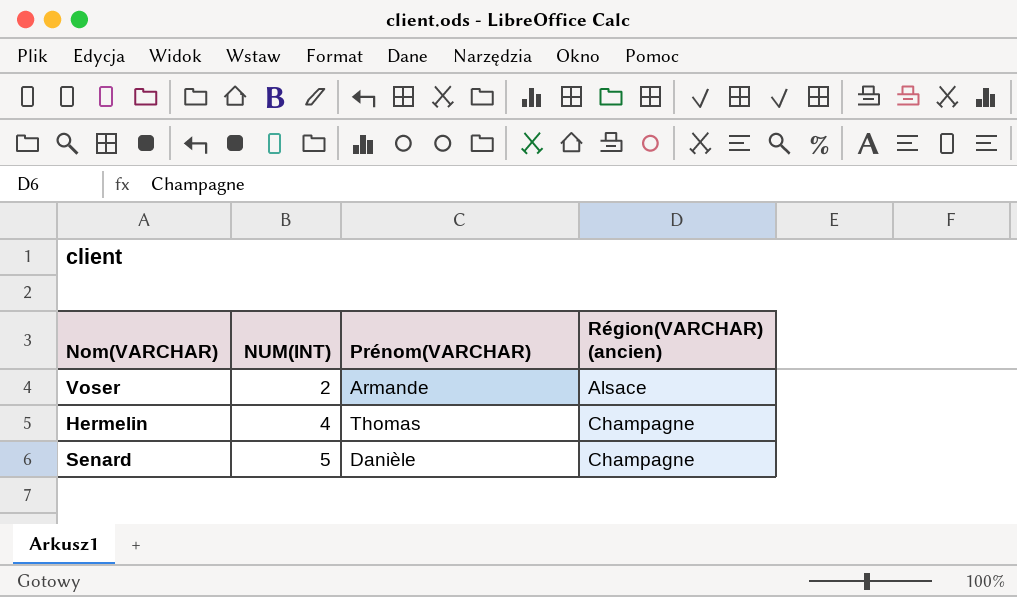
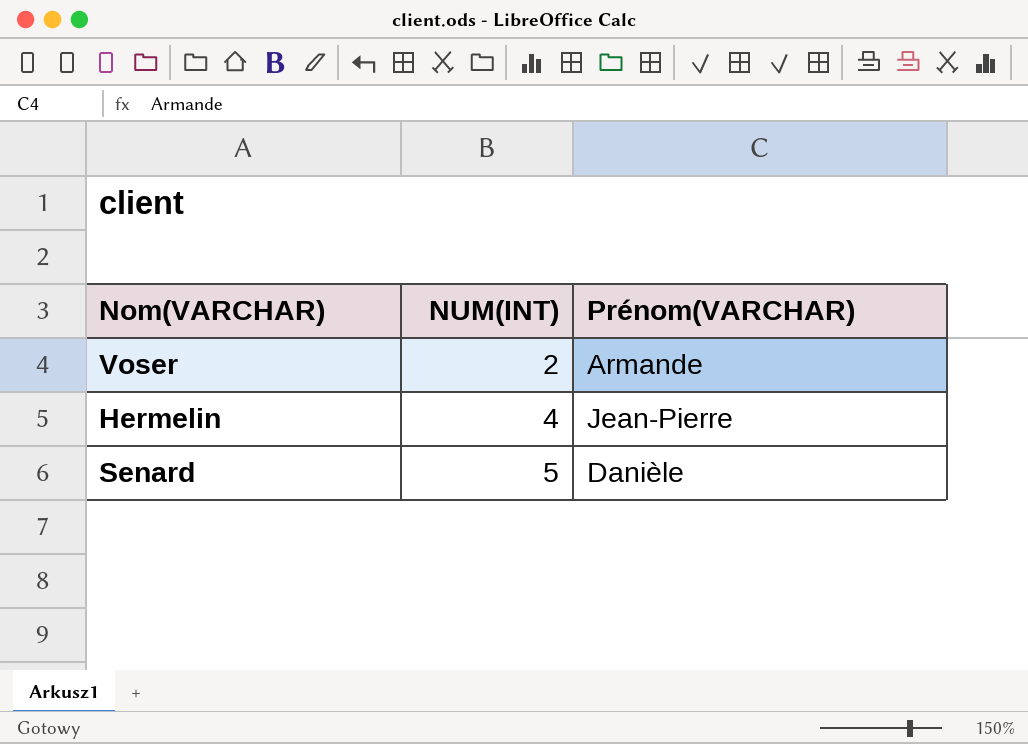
column Région(VARCHAR) (ancien) | position: 4 -> none
Hermelin | Prénom(VARCHAR): Thomas -> Jean-Pierre

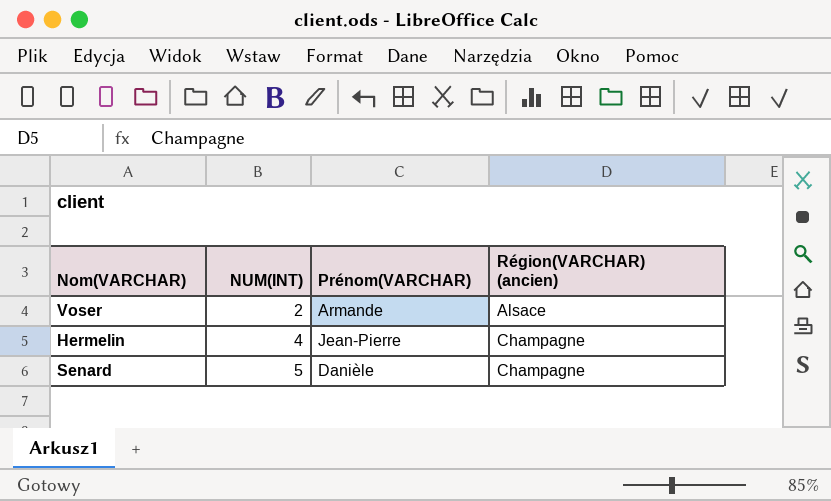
column Région(VARCHAR) (ancien) | position: none -> 4

